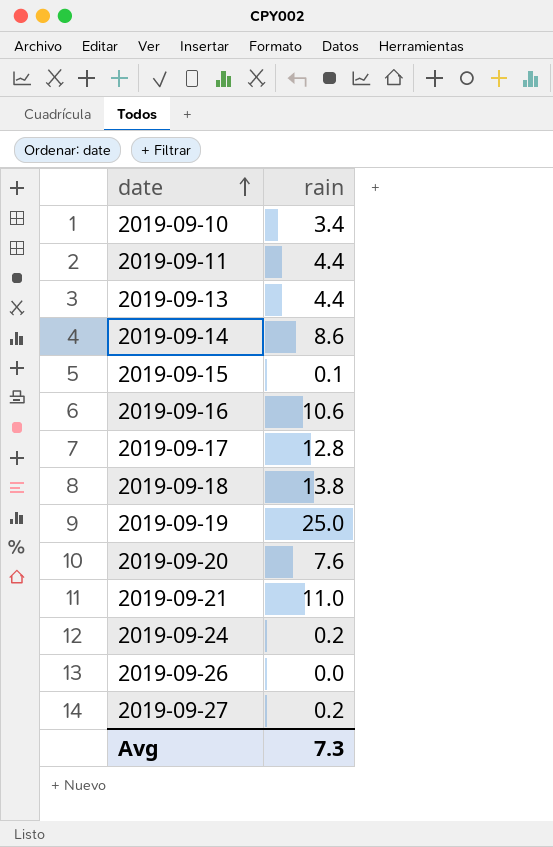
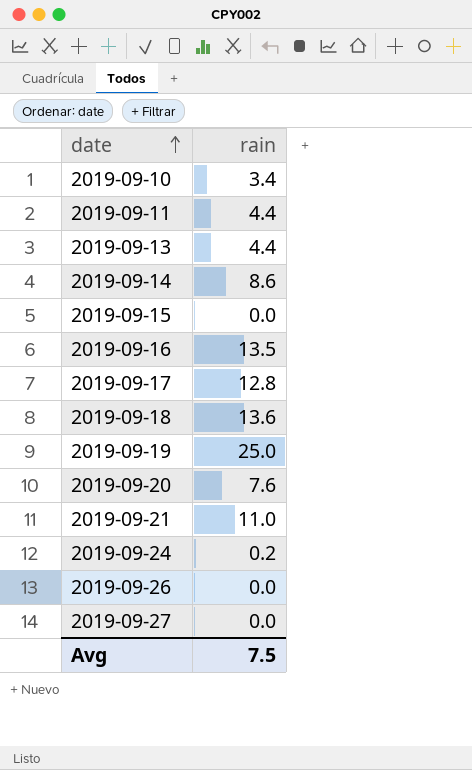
2019-09-15 | rain: 0.1 -> 0.0
2019-09-16 | rain: 10.6 -> 13.5
2019-09-18 | rain: 13.8 -> 13.6
2019-09-27 | rain: 0.2 -> 0.0
Avg | rain: 7.3 -> 7.5

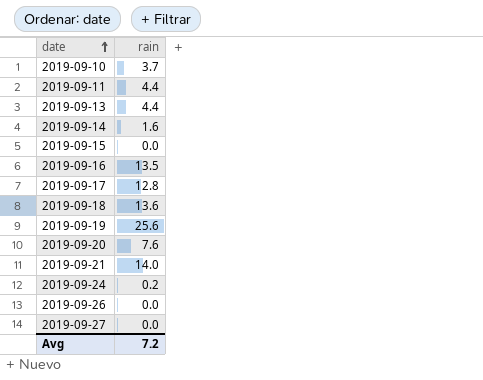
2019-09-10 | rain: 3.4 -> 3.7
2019-09-14 | rain: 8.6 -> 1.6
2019-09-19 | rain: 25.0 -> 25.6
2019-09-21 | rain: 11.0 -> 14.0
Avg | rain: 7.5 -> 7.2

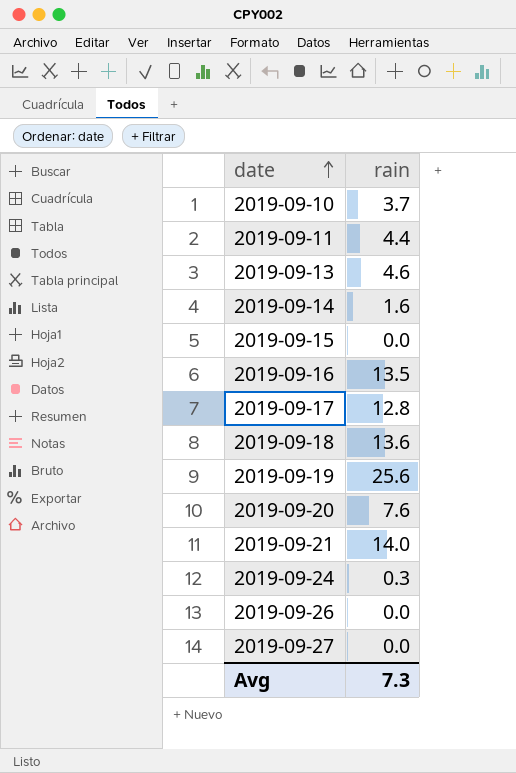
2019-09-13 | rain: 4.4 -> 4.6
2019-09-24 | rain: 0.2 -> 0.3
Avg | rain: 7.2 -> 7.3

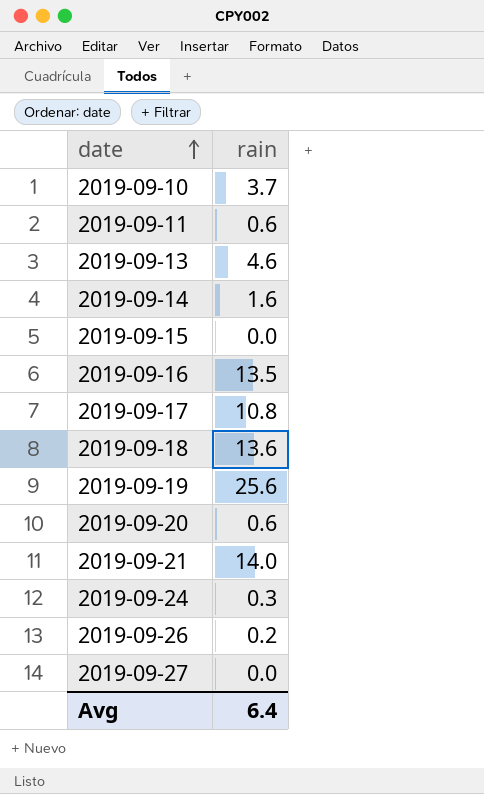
2019-09-11 | rain: 4.4 -> 0.6
2019-09-17 | rain: 12.8 -> 10.8
2019-09-20 | rain: 7.6 -> 0.6
2019-09-26 | rain: 0.0 -> 0.2
Avg | rain: 7.3 -> 6.4

